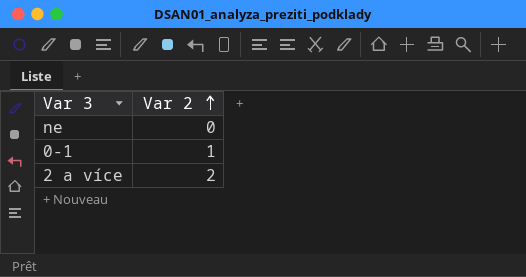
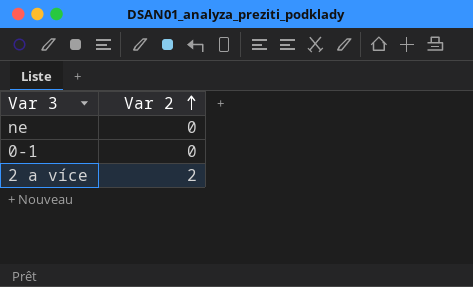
0-1 | Var 2: 1 -> 0

